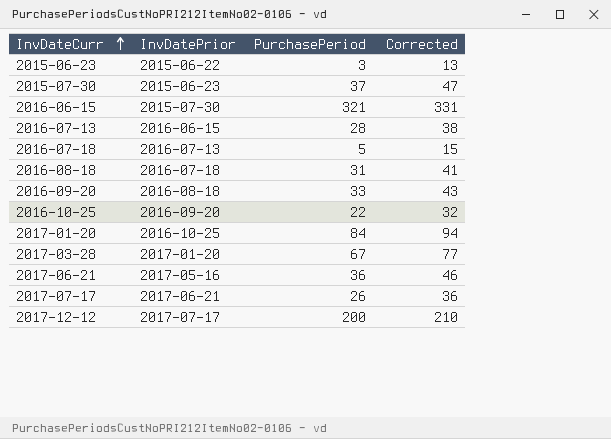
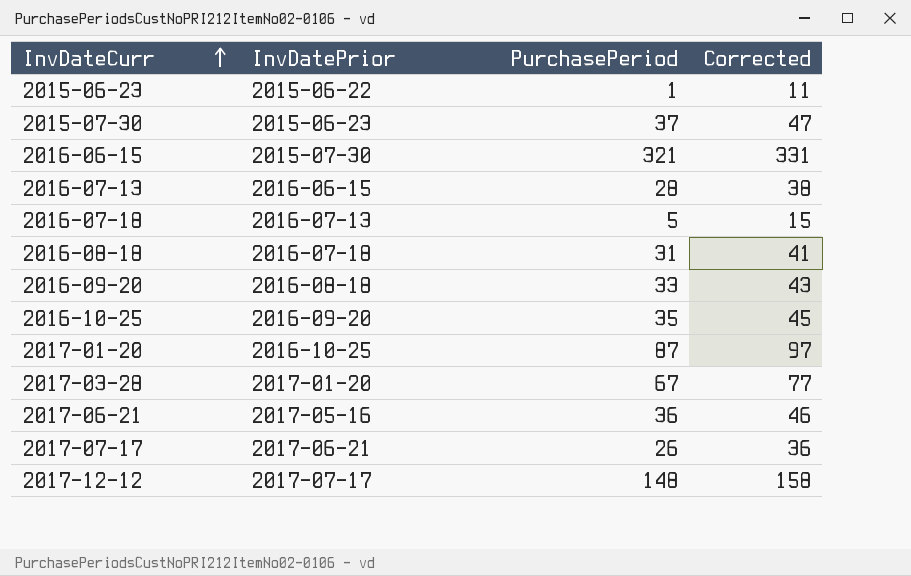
2015-06-23 | PurchasePeriod: 3 -> 1
2015-06-23 | Corrected: 13 -> 11
2016-10-25 | PurchasePeriod: 22 -> 35
2016-10-25 | Corrected: 32 -> 45
2017-01-20 | PurchasePeriod: 84 -> 87
2017-01-20 | Corrected: 94 -> 97
2017-12-12 | PurchasePeriod: 200 -> 148
2017-12-12 | Corrected: 210 -> 158

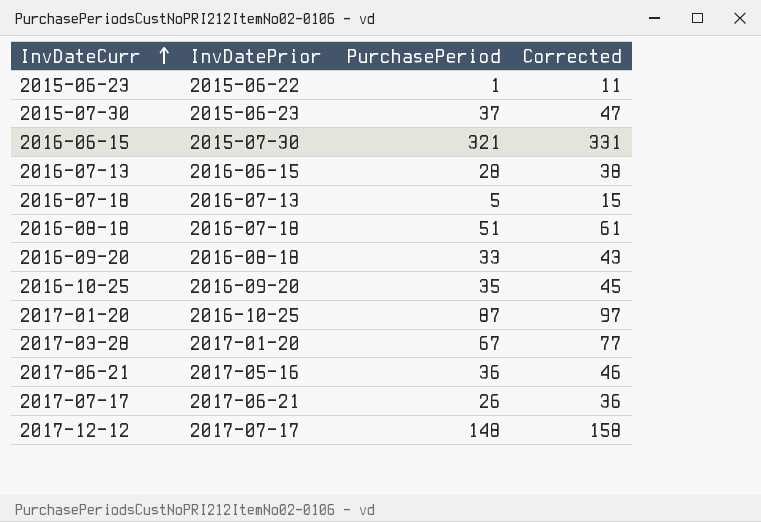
2016-08-18 | PurchasePeriod: 31 -> 51
2016-08-18 | Corrected: 41 -> 61

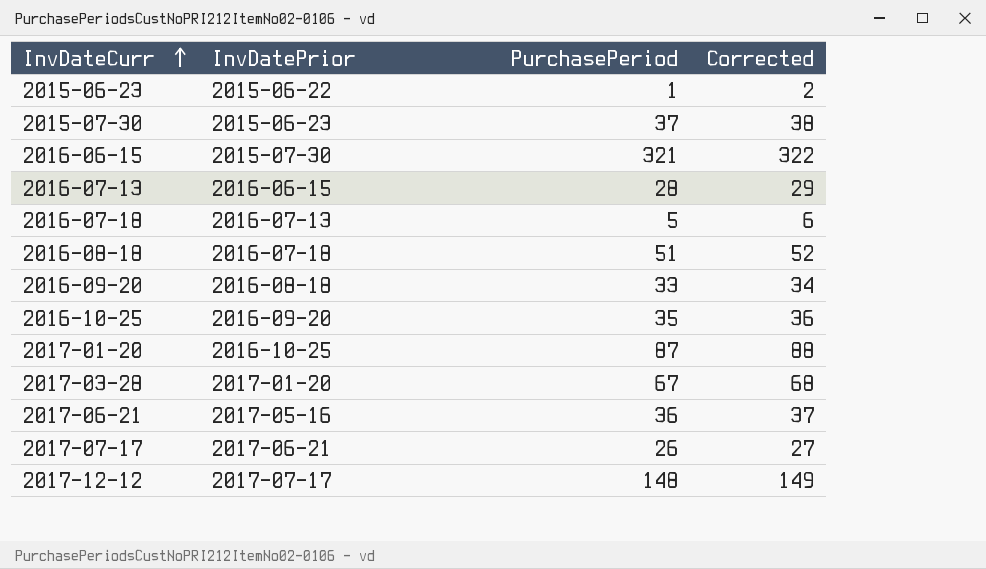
column Corrected | formula: [PurchasePeriod] + 10 -> [PurchasePeriod] + 1

